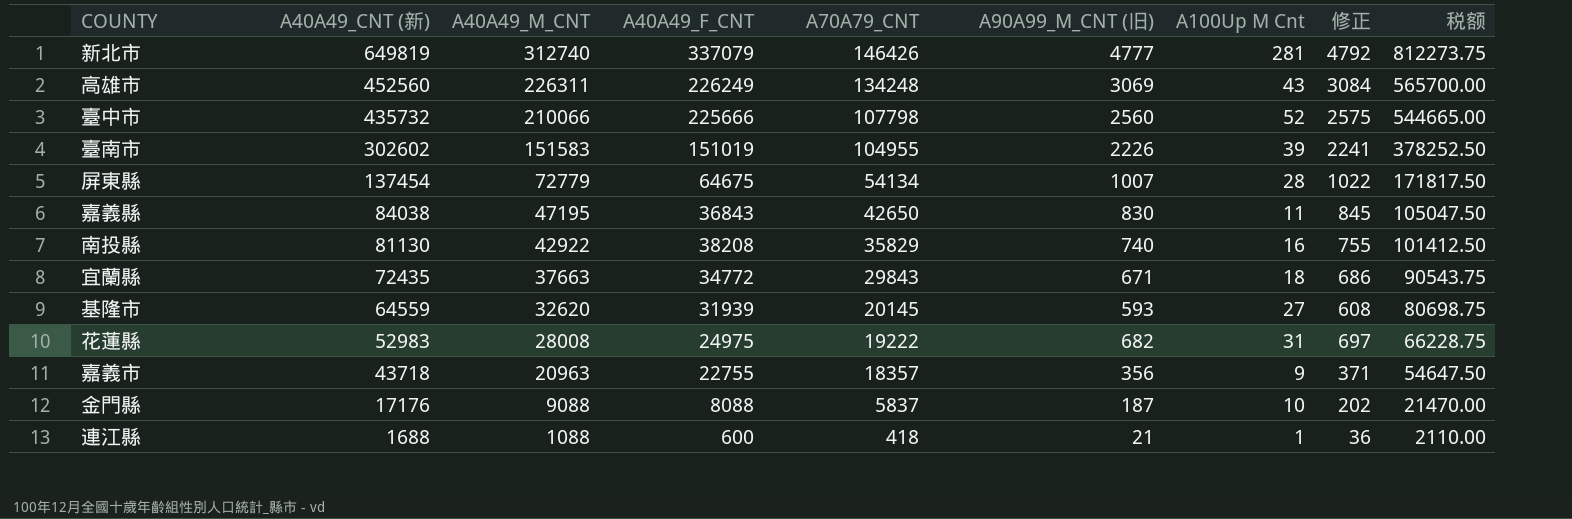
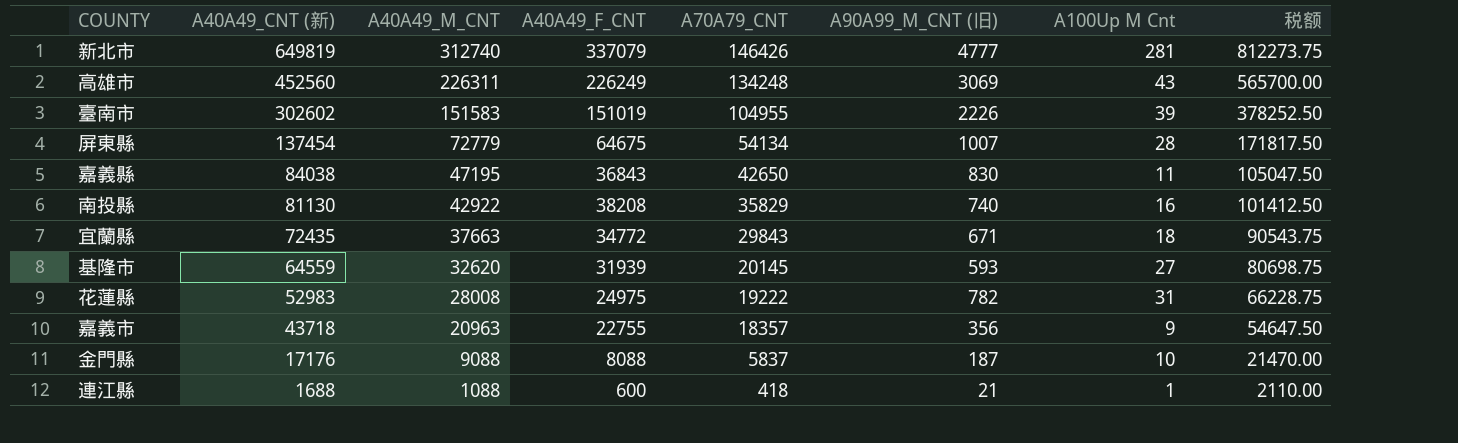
column 修正 | formula: [A90A99_M_CNT (旧)] + 15 -> none
row 臺中市: 435732 | 210066 | 225666 | 107798 | 2560 | 52 | 2575 | 544665.00 -> none
花蓮縣 | A90A99_M_CNT (旧): 682 -> 782

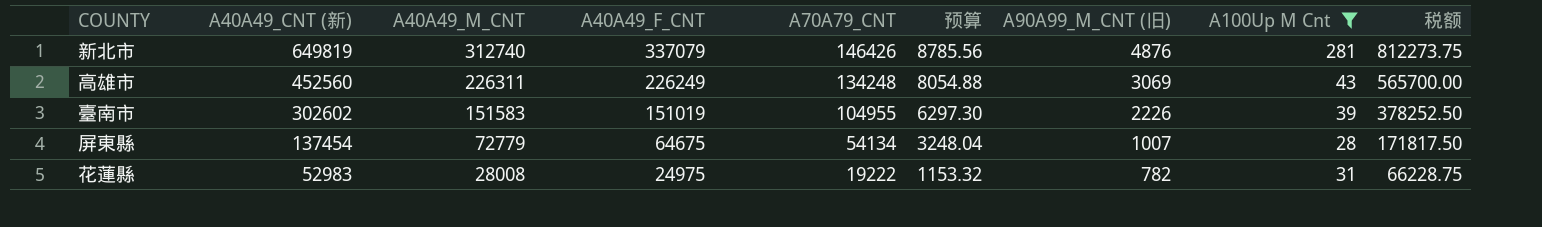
filter: none -> A100Up M Cnt >= 28
column 预算 | formula: none -> [A70A79_CNT] * 0.06
新北市 | A90A99_M_CNT (旧): 4777 -> 4876

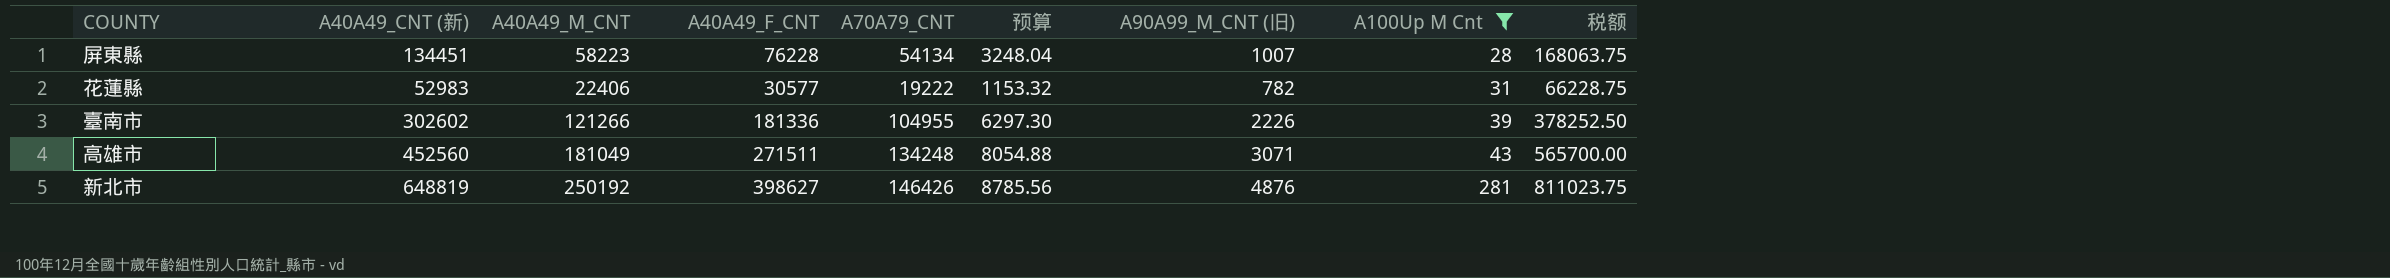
row order: A40A49_CNT (新) descending -> A100Up M Cnt ascending
屏東縣 | A40A49_CNT (新): 137454 -> 134451
屏東縣 | A40A49_M_CNT: 72779 -> 58223
屏東縣 | A40A49_F_CNT: 64675 -> 76228
屏東縣 | 税额: 171817.50 -> 168063.75
花蓮縣 | A40A49_M_CNT: 28008 -> 22406
花蓮縣 | A40A49_F_CNT: 24975 -> 30577
臺南市 | A40A49_M_CNT: 151583 -> 121266
臺南市 | A40A49_F_CNT: 151019 -> 181336
高雄市 | A40A49_M_CNT: 226311 -> 181049
高雄市 | A40A49_F_CNT: 226249 -> 271511
高雄市 | A90A99_M_CNT (旧): 3069 -> 3071
新北市 | A40A49_CNT (新): 649819 -> 648819
新北市 | A40A49_M_CNT: 312740 -> 250192
新北市 | A40A49_F_CNT: 337079 -> 398627
新北市 | 税额: 812273.75 -> 811023.75

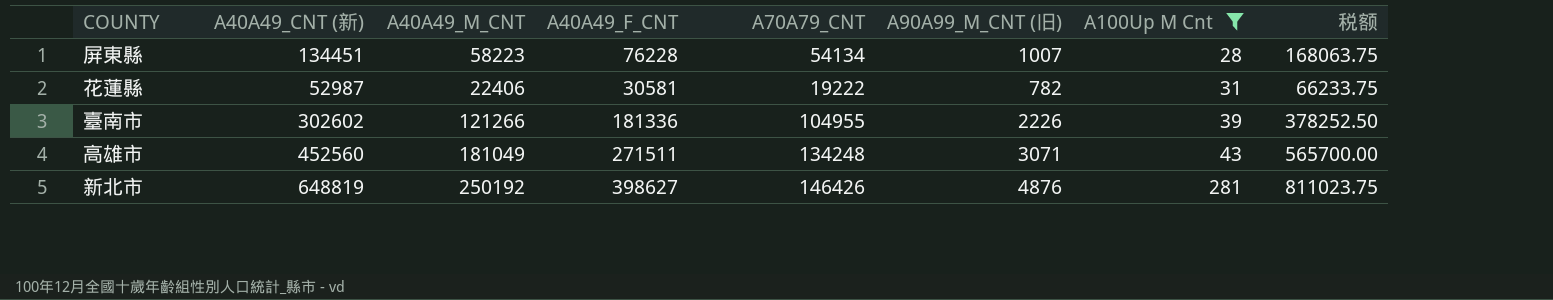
column 预算 | formula: [A70A79_CNT] * 0.06 -> none
花蓮縣 | A40A49_CNT (新): 52983 -> 52987
花蓮縣 | A40A49_F_CNT: 30577 -> 30581
花蓮縣 | 税额: 66228.75 -> 66233.75

